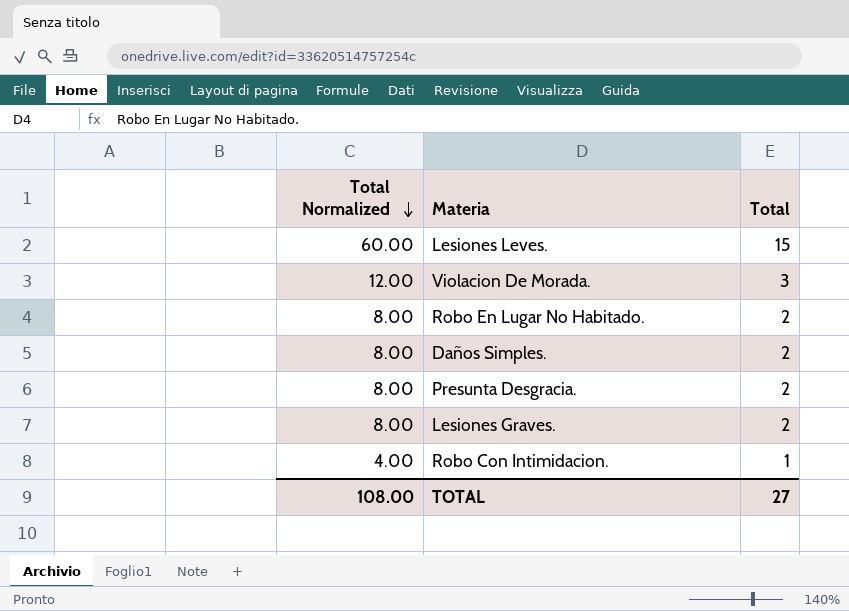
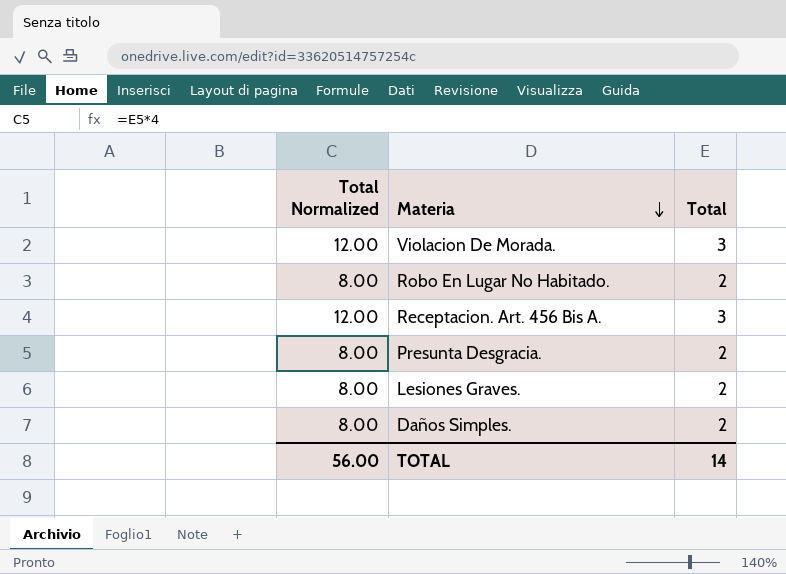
row order: Total Normalized descending -> Materia descending
row Lesiones Leves.: 60.00 | 15 -> none
row Robo Con Intimidacion.: 4.00 | 1 -> none
row Receptacion. Art. 456 Bis A.: none -> 12.00 | 3
TOTAL | Total Normalized: 108.00 -> 56.00
TOTAL | Total: 27 -> 14

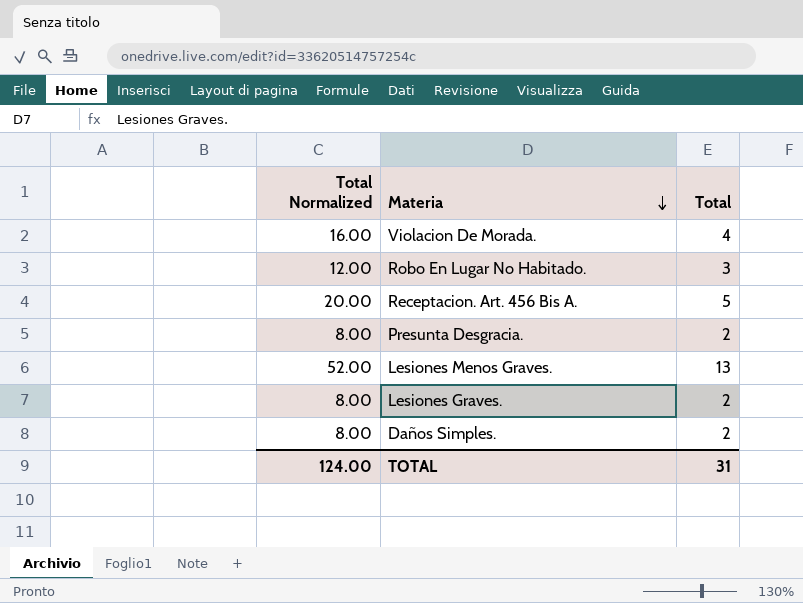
Violacion De Morada. | Total Normalized: 12.00 -> 16.00
Violacion De Morada. | Total: 3 -> 4
Robo En Lugar No Habitado. | Total Normalized: 8.00 -> 12.00
Robo En Lugar No Habitado. | Total: 2 -> 3
Receptacion. Art. 456 Bis A. | Total Normalized: 12.00 -> 20.00
Receptacion. Art. 456 Bis A. | Total: 3 -> 5
row Lesiones Menos Graves.: none -> 52.00 | 13
TOTAL | Total Normalized: 56.00 -> 124.00
TOTAL | Total: 14 -> 31

